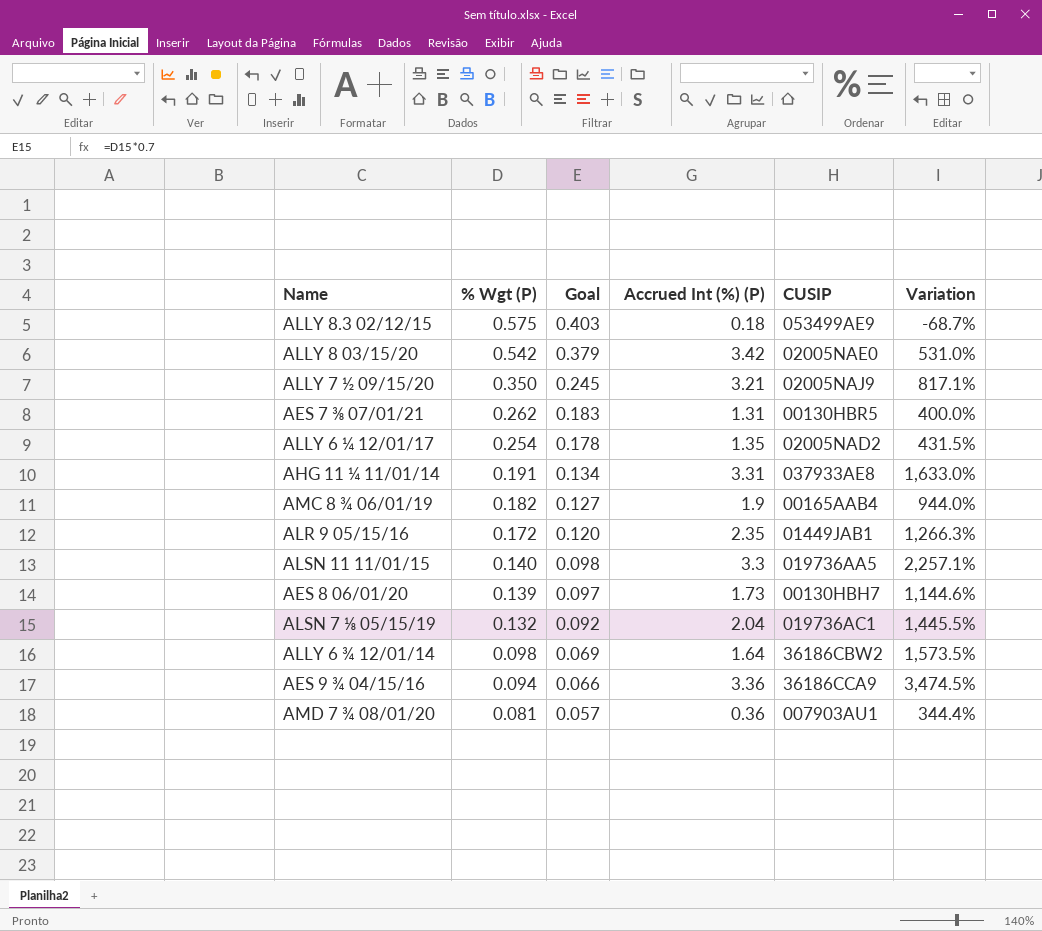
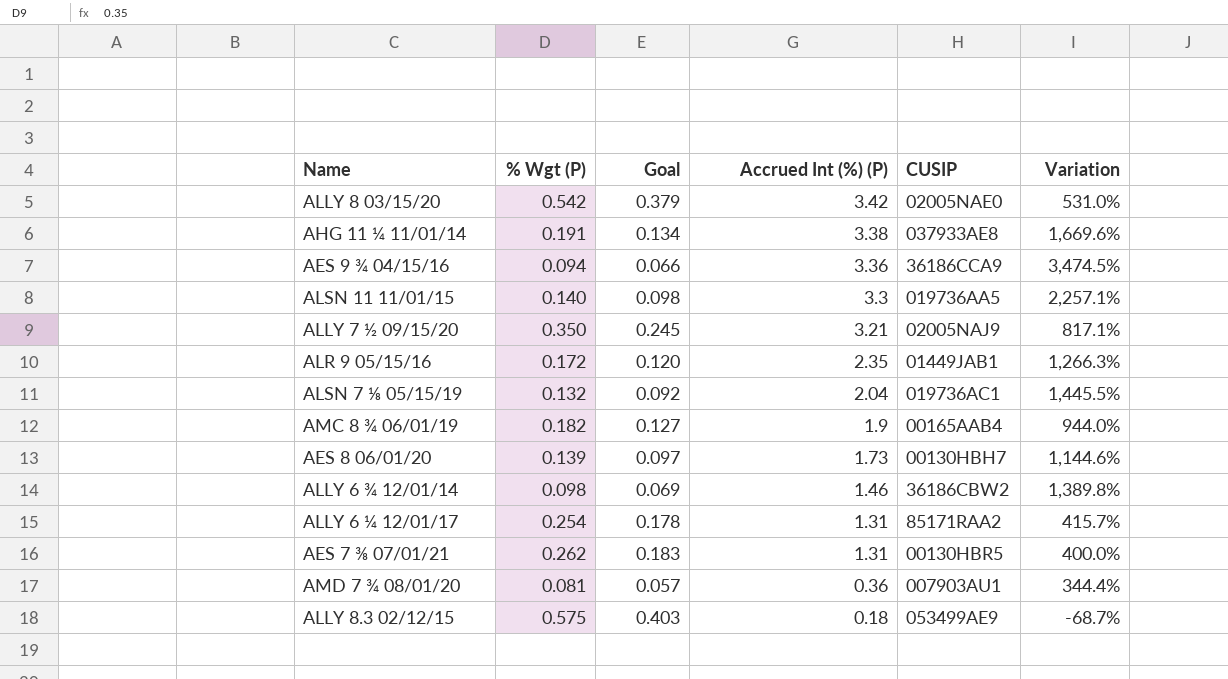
row order: % Wgt (P) descending -> Accrued Int (%) (P) descending
AHG 11 ¼ 11/01/14 | Accrued Int (%) (P): 3.31 -> 3.38
AHG 11 ¼ 11/01/14 | Variation: 1,633.0% -> 1,669.6%
ALLY 6 ¾ 12/01/14 | Accrued Int (%) (P): 1.64 -> 1.46
ALLY 6 ¾ 12/01/14 | Variation: 1,573.5% -> 1,389.8%
ALLY 6 ¼ 12/01/17 | Accrued Int (%) (P): 1.35 -> 1.31
ALLY 6 ¼ 12/01/17 | CUSIP: 02005NAD2 -> 85171RAA2
ALLY 6 ¼ 12/01/17 | Variation: 431.5% -> 415.7%

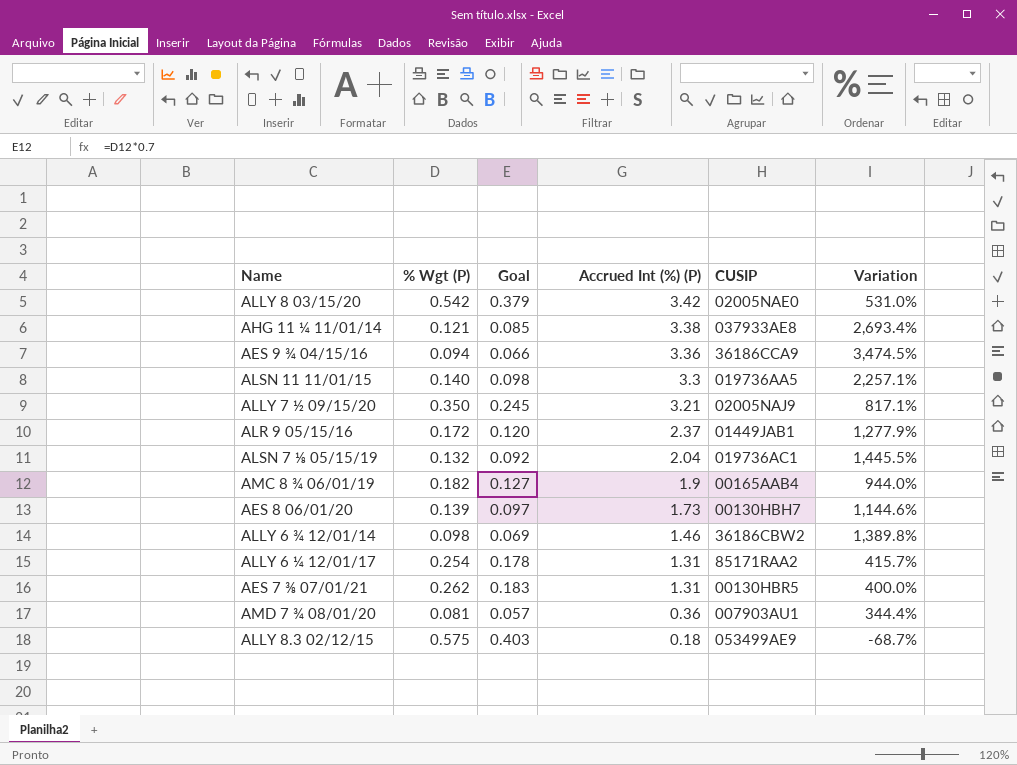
AHG 11 ¼ 11/01/14 | % Wgt (P): 0.191 -> 0.121
AHG 11 ¼ 11/01/14 | Goal: 0.134 -> 0.085
AHG 11 ¼ 11/01/14 | Variation: 1,669.6% -> 2,693.4%
ALR 9 05/15/16 | Accrued Int (%) (P): 2.35 -> 2.37
ALR 9 05/15/16 | Variation: 1,266.3% -> 1,277.9%

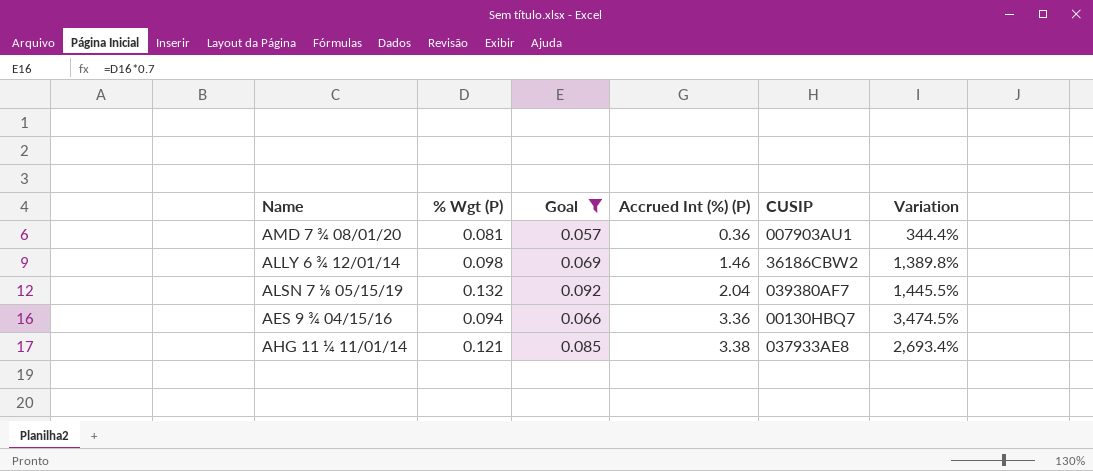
filter: none -> Goal <= 0.092
row order: Accrued Int (%) (P) descending -> Accrued Int (%) (P) ascending
ALSN 7 ⅛ 05/15/19 | CUSIP: 019736AC1 -> 039380AF7
AES 9 ¾ 04/15/16 | CUSIP: 36186CCA9 -> 00130HBQ7

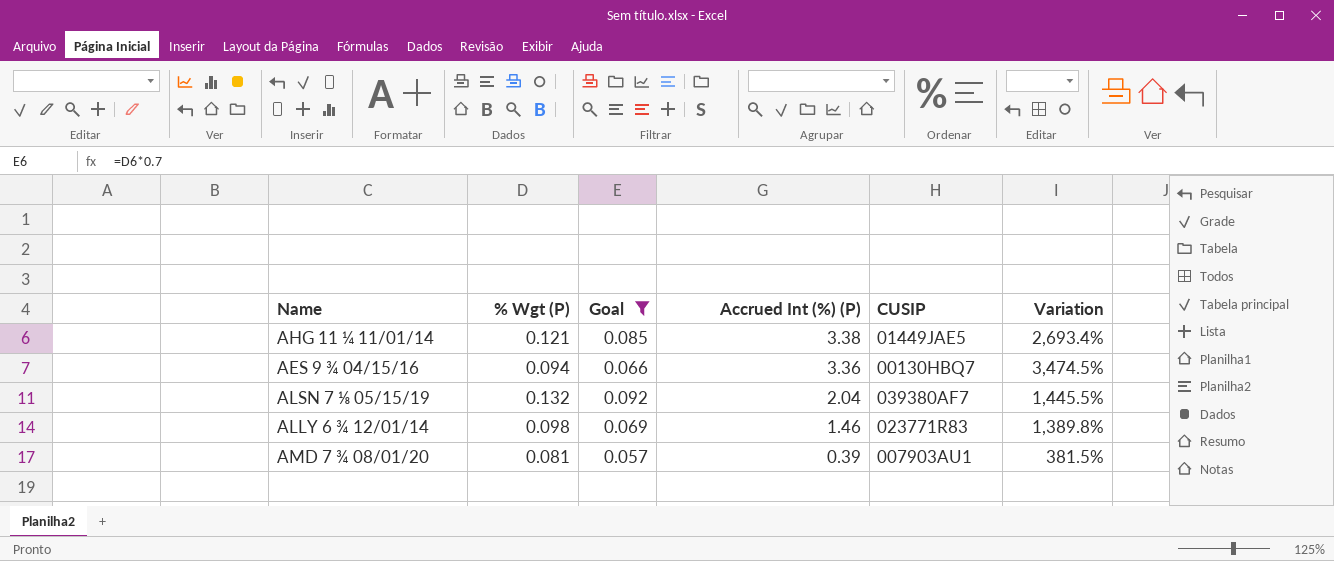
row order: Accrued Int (%) (P) ascending -> Accrued Int (%) (P) descending
AHG 11 ¼ 11/01/14 | CUSIP: 037933AE8 -> 01449JAE5
ALLY 6 ¾ 12/01/14 | CUSIP: 36186CBW2 -> 023771R83
AMD 7 ¾ 08/01/20 | Accrued Int (%) (P): 0.36 -> 0.39
AMD 7 ¾ 08/01/20 | Variation: 344.4% -> 381.5%

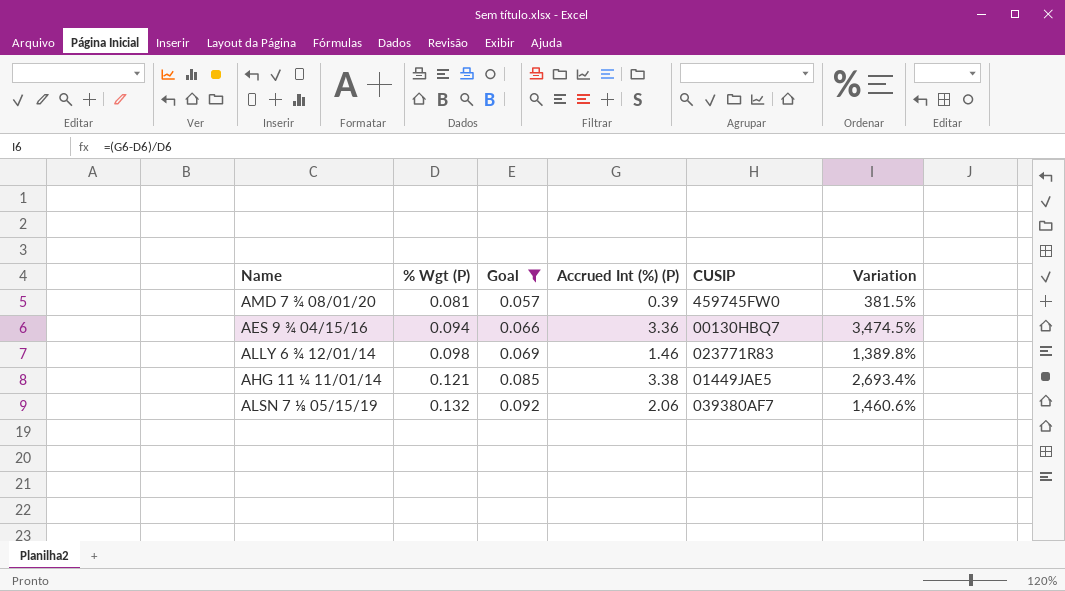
row order: Accrued Int (%) (P) descending -> % Wgt (P) ascending
AMD 7 ¾ 08/01/20 | CUSIP: 007903AU1 -> 459745FW0
ALSN 7 ⅛ 05/15/19 | Accrued Int (%) (P): 2.04 -> 2.06
ALSN 7 ⅛ 05/15/19 | Variation: 1,445.5% -> 1,460.6%

